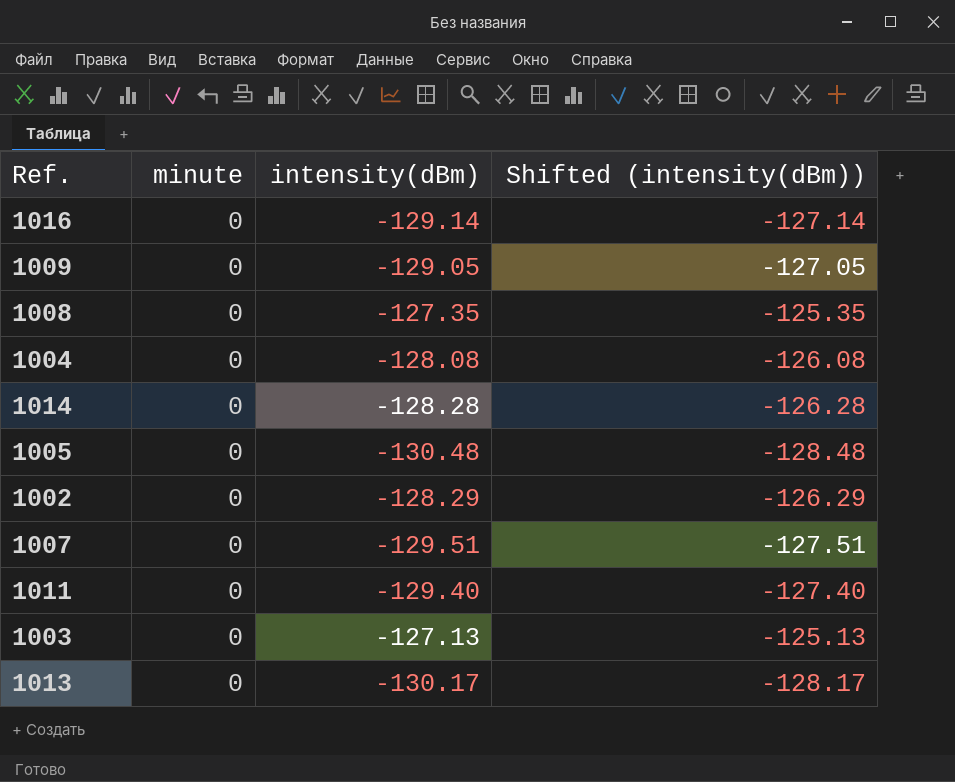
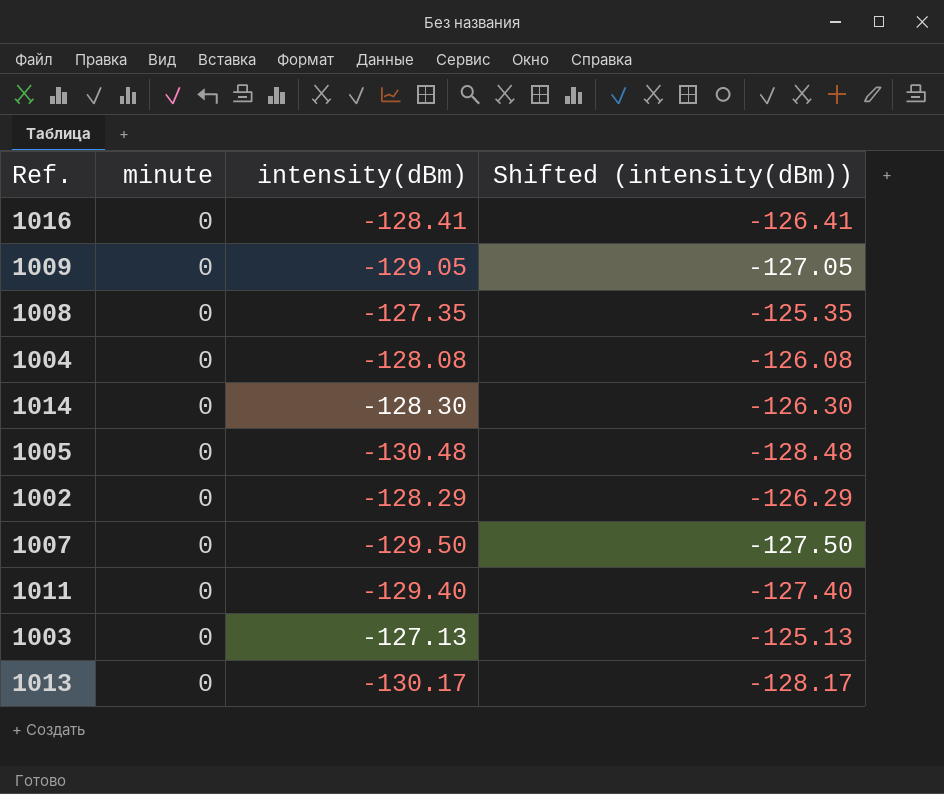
1016 | intensity(dBm): -129.14 -> -128.41
1016 | Shifted (intensity(dBm)): -127.14 -> -126.41
1014 | intensity(dBm): -128.28 -> -128.30
1014 | Shifted (intensity(dBm)): -126.28 -> -126.30
1007 | intensity(dBm): -129.51 -> -129.50
1007 | Shifted (intensity(dBm)): -127.51 -> -127.50

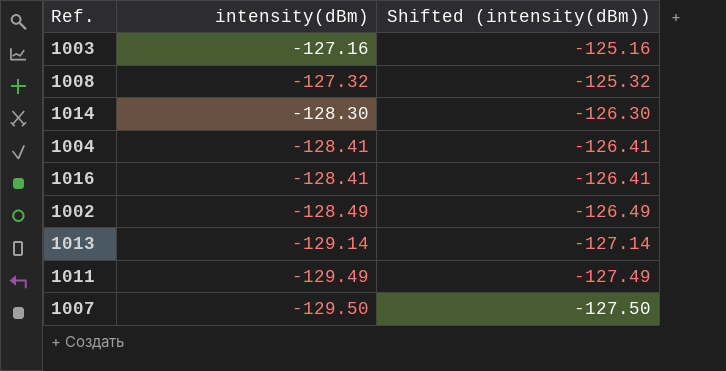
row order: none -> intensity(dBm) descending
column minute | position: 2 -> none
row 1009: 0 | -129.05 | -127.05 -> none
row 1005: 0 | -130.48 | -128.48 -> none
1003 | intensity(dBm): -127.13 -> -127.16
1003 | Shifted (intensity(dBm)): -125.13 -> -125.16
1008 | intensity(dBm): -127.35 -> -127.32
1008 | Shifted (intensity(dBm)): -125.35 -> -125.32
1004 | intensity(dBm): -128.08 -> -128.41
1004 | Shifted (intensity(dBm)): -126.08 -> -126.41
1002 | intensity(dBm): -128.29 -> -128.49
1002 | Shifted (intensity(dBm)): -126.29 -> -126.49
1013 | intensity(dBm): -130.17 -> -129.14
1013 | Shifted (intensity(dBm)): -128.17 -> -127.14
1011 | intensity(dBm): -129.40 -> -129.49
1011 | Shifted (intensity(dBm)): -127.40 -> -127.49

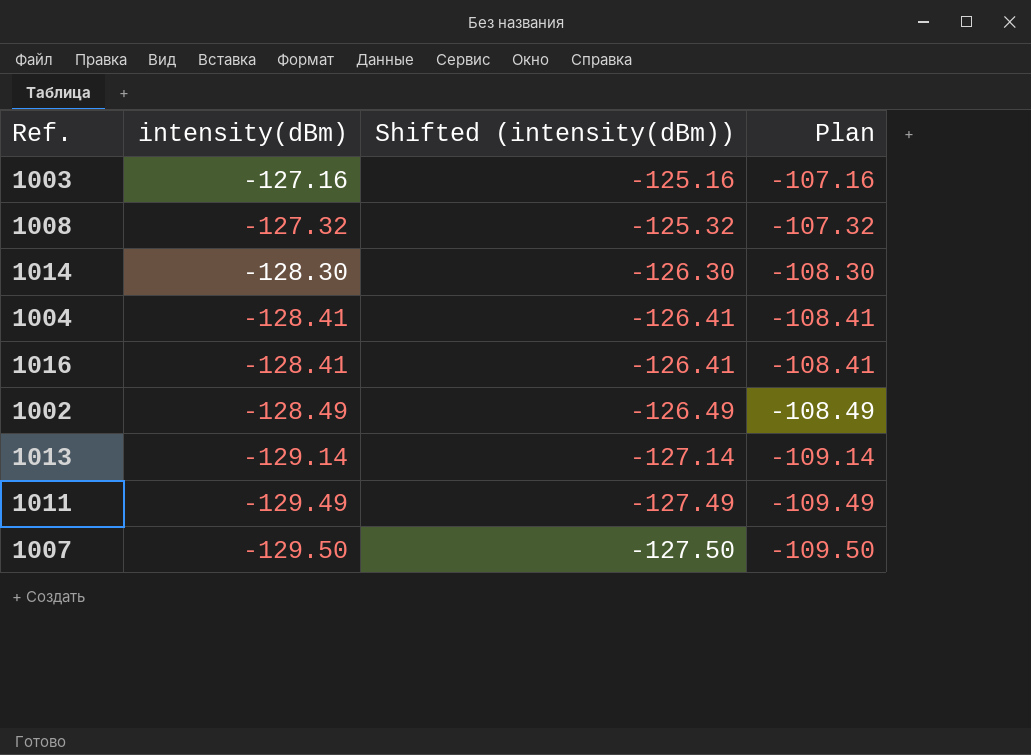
column Plan | formula: none -> [intensity(dBm)] + 20

